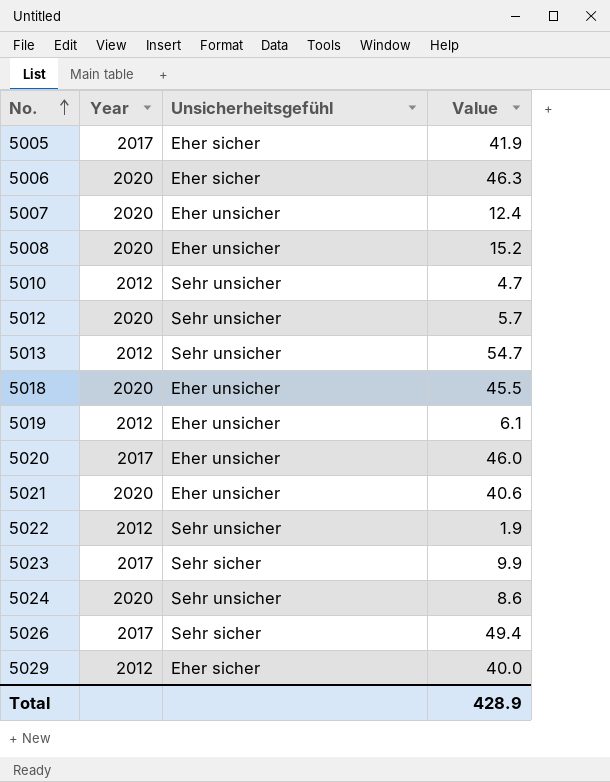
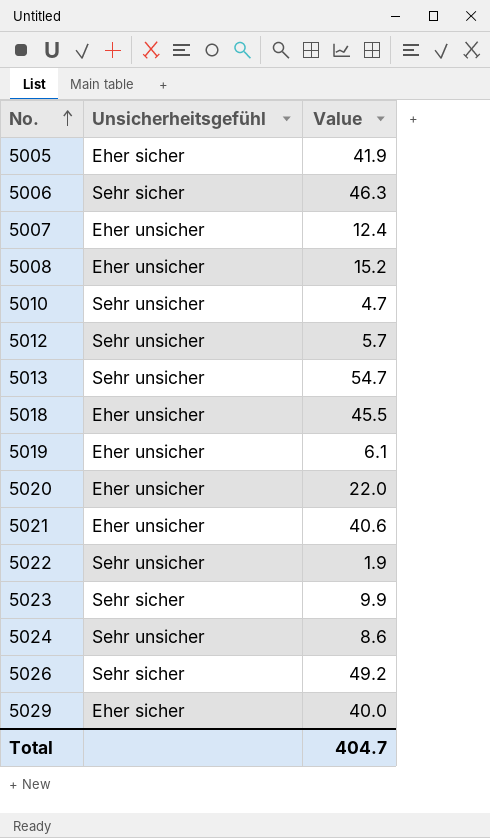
column Year | position: 2 -> none
5006 | Unsicherheitsgefühl: Eher sicher -> Sehr sicher
5020 | Value: 46.0 -> 22.0
5026 | Value: 49.4 -> 49.2
Total | Value: 428.9 -> 404.7

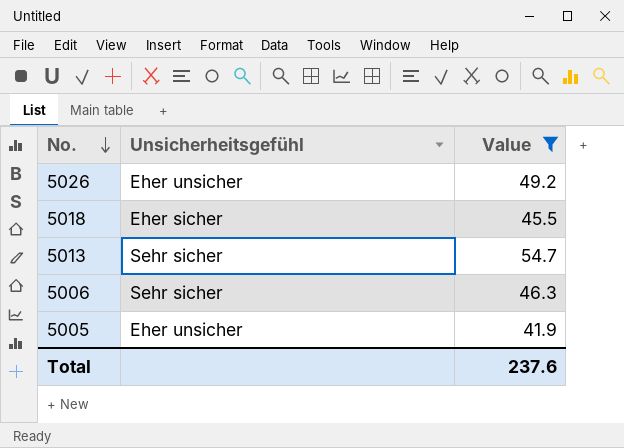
filter: none -> Value >= 41.9
row order: No. ascending -> No. descending
5026 | Unsicherheitsgefühl: Sehr sicher -> Eher unsicher
5018 | Unsicherheitsgefühl: Eher unsicher -> Eher sicher
5013 | Unsicherheitsgefühl: Sehr unsicher -> Sehr sicher
5005 | Unsicherheitsgefühl: Eher sicher -> Eher unsicher
Total | Value: 404.7 -> 237.6

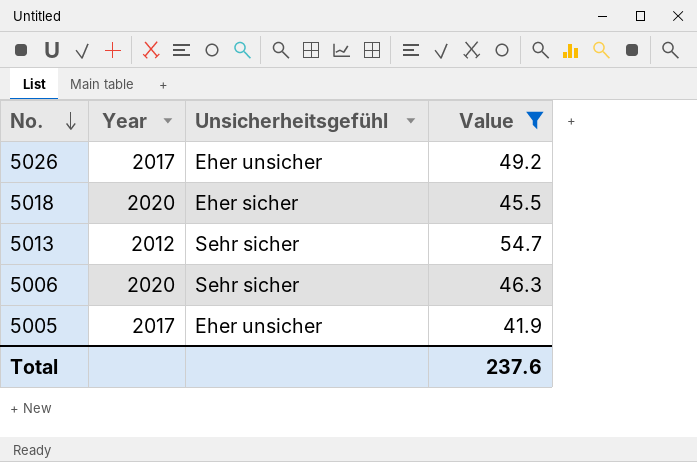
column Year | position: none -> 2

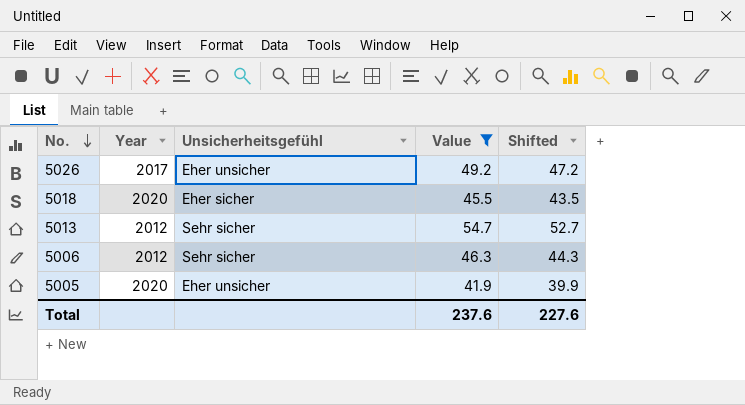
column Shifted | formula: none -> [Value] - 2
5006 | Year: 2020 -> 2012
5005 | Year: 2017 -> 2020

